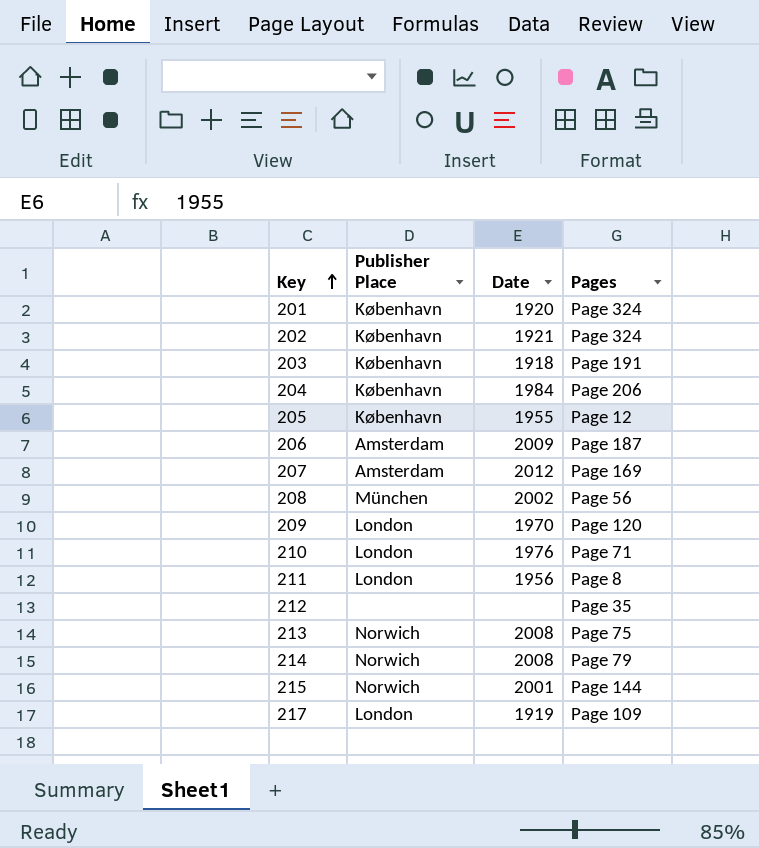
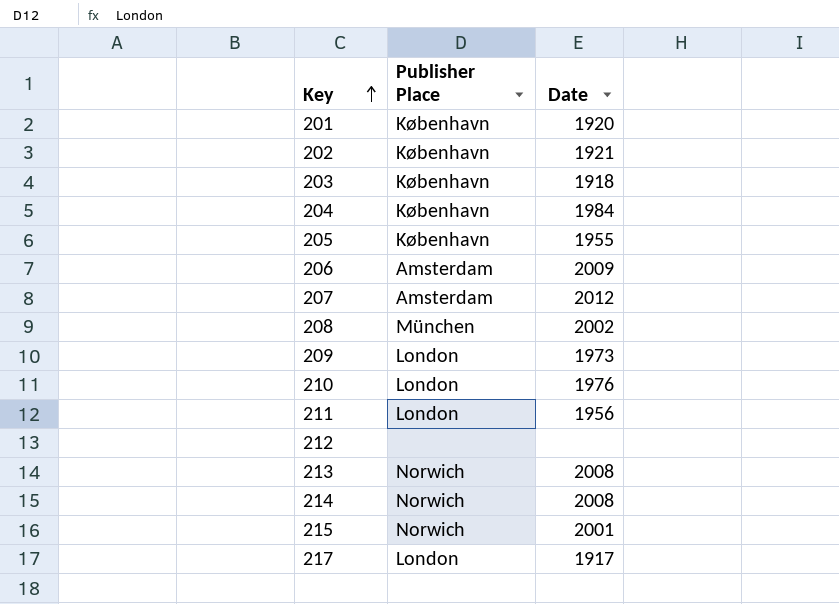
column Pages | position: 4 -> none
209 | Date: 1970 -> 1973
217 | Date: 1919 -> 1917

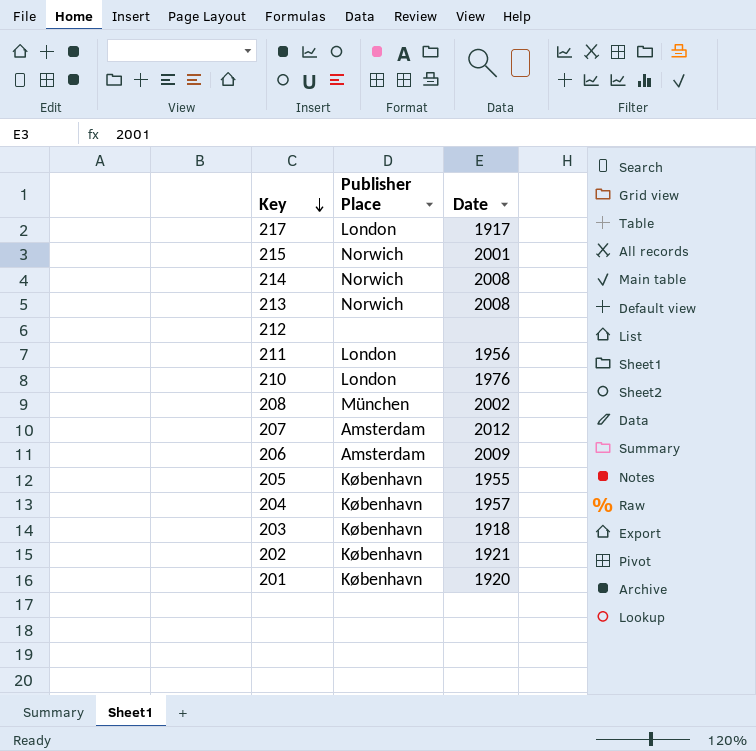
row order: Key ascending -> Key descending
row 209: London | 1973 -> none
204 | Date: 1984 -> 1957

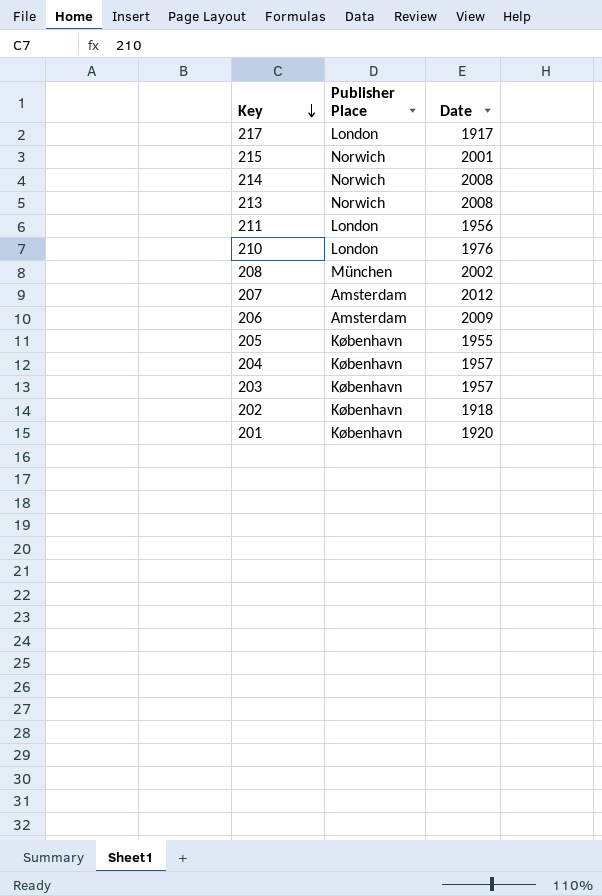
row 212: none | none -> none
203 | Date: 1918 -> 1957
202 | Date: 1921 -> 1918

